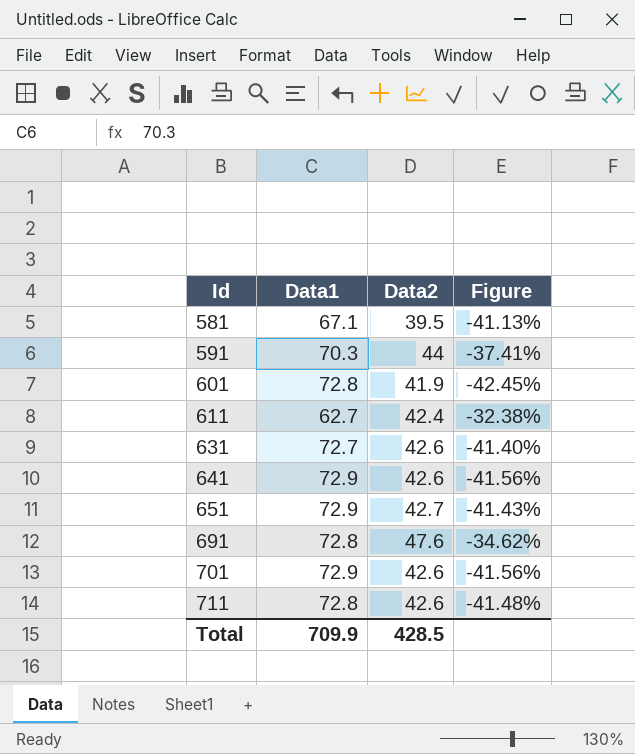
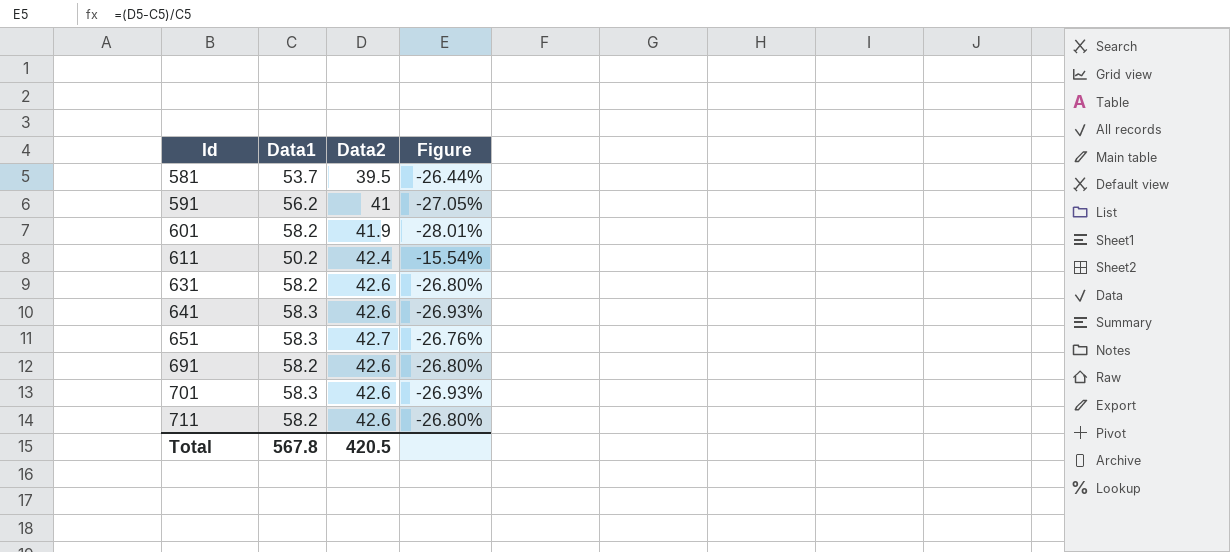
581 | Data1: 67.1 -> 53.7
581 | Figure: -41.13% -> -26.44%
591 | Data1: 70.3 -> 56.2
591 | Data2: 44 -> 41
591 | Figure: -37.41% -> -27.05%
601 | Data1: 72.8 -> 58.2
601 | Figure: -42.45% -> -28.01%
611 | Data1: 62.7 -> 50.2
611 | Figure: -32.38% -> -15.54%
631 | Data1: 72.7 -> 58.2
631 | Figure: -41.40% -> -26.80%
641 | Data1: 72.9 -> 58.3
641 | Figure: -41.56% -> -26.93%
651 | Data1: 72.9 -> 58.3
651 | Figure: -41.43% -> -26.76%
691 | Data1: 72.8 -> 58.2
691 | Data2: 47.6 -> 42.6
691 | Figure: -34.62% -> -26.80%
701 | Data1: 72.9 -> 58.3
701 | Figure: -41.56% -> -26.93%
711 | Data1: 72.8 -> 58.2
711 | Figure: -41.48% -> -26.80%
Total | Data1: 709.9 -> 567.8
Total | Data2: 428.5 -> 420.5

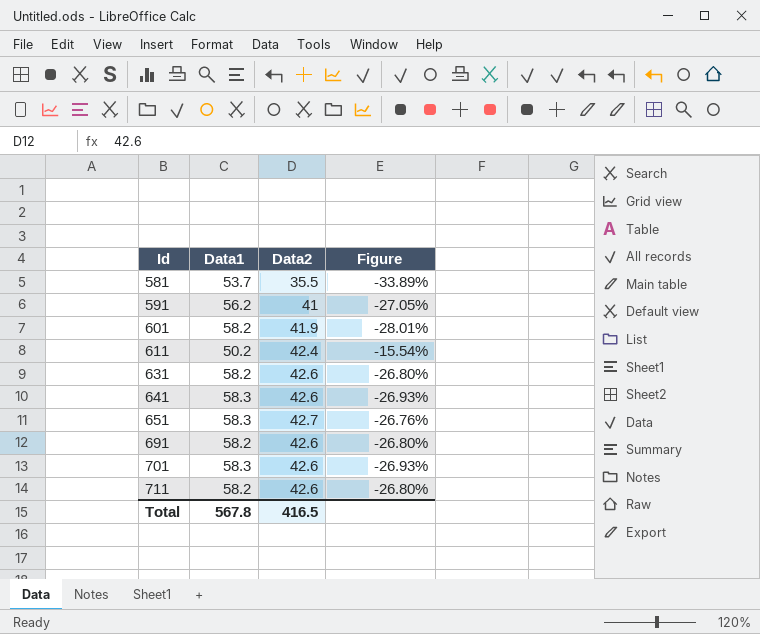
581 | Data2: 39.5 -> 35.5
581 | Figure: -26.44% -> -33.89%
Total | Data2: 420.5 -> 416.5

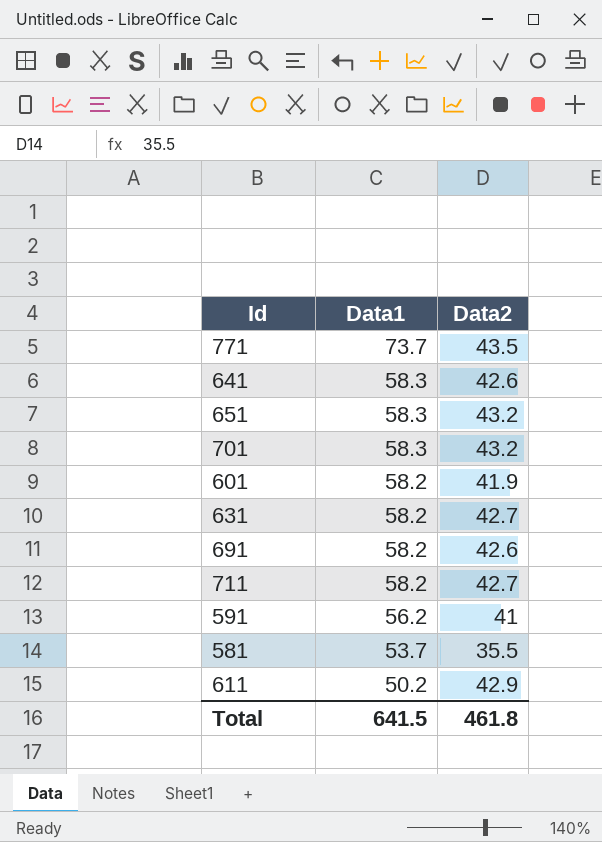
row order: Id ascending -> Data1 descending
column Figure | formula: ([Data2] - [Data1]) / [Data1] -> none
row 771: none -> 73.7 | 43.5
651 | Data2: 42.7 -> 43.2
701 | Data2: 42.6 -> 43.2
631 | Data2: 42.6 -> 42.7
711 | Data2: 42.6 -> 42.7
611 | Data2: 42.4 -> 42.9
Total | Data1: 567.8 -> 641.5
Total | Data2: 416.5 -> 461.8

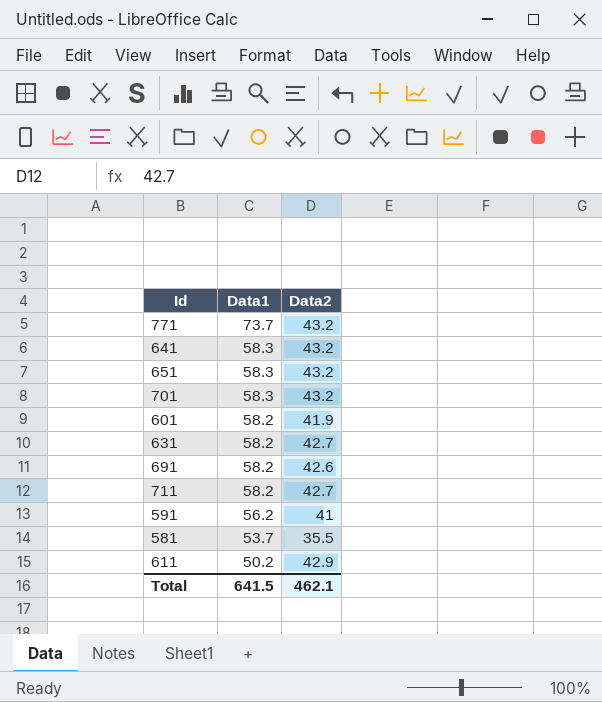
771 | Data2: 43.5 -> 43.2
641 | Data2: 42.6 -> 43.2
Total | Data2: 461.8 -> 462.1

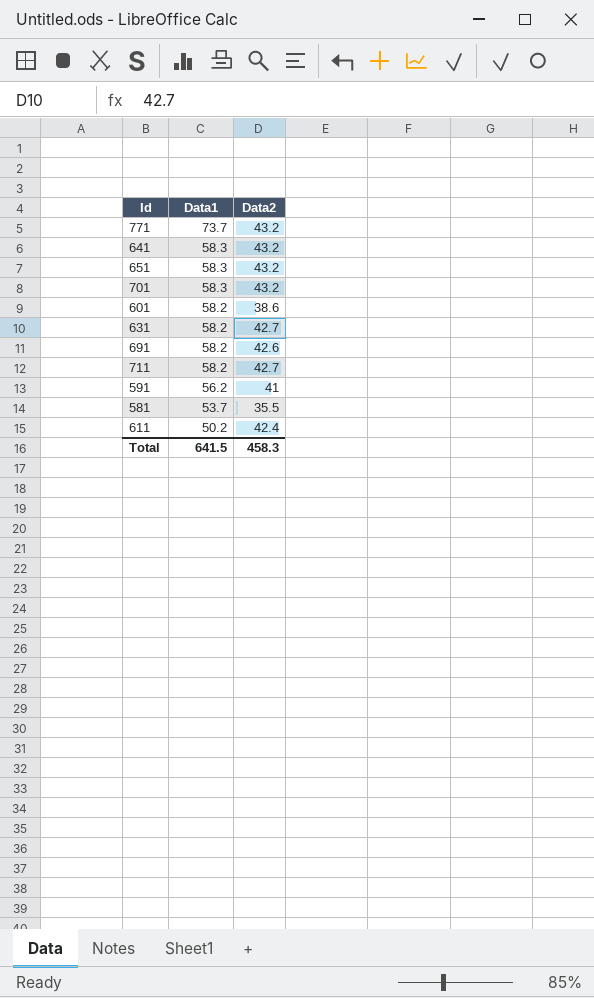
601 | Data2: 41.9 -> 38.6
611 | Data2: 42.9 -> 42.4
Total | Data2: 462.1 -> 458.3

